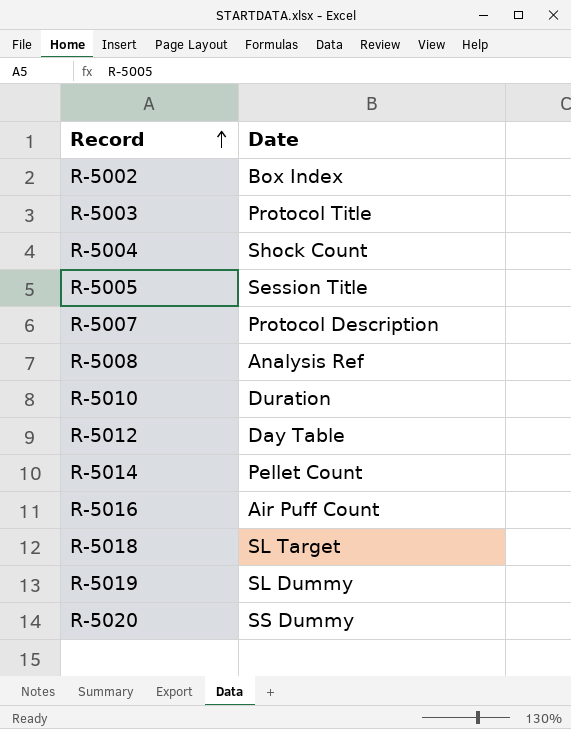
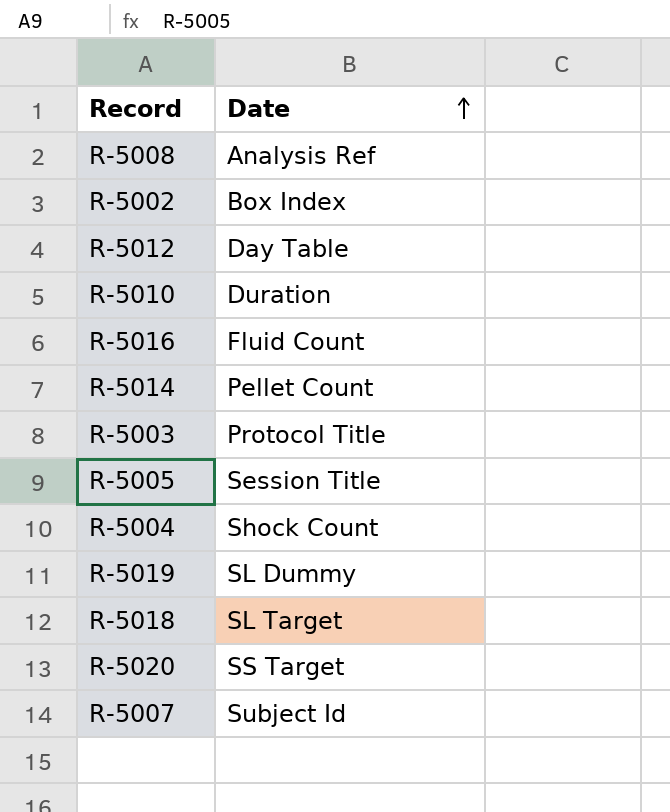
row order: Record ascending -> Date ascending
R-5016 | Date: Air Puff Count -> Fluid Count
R-5020 | Date: SS Dummy -> SS Target
R-5007 | Date: Protocol Description -> Subject Id

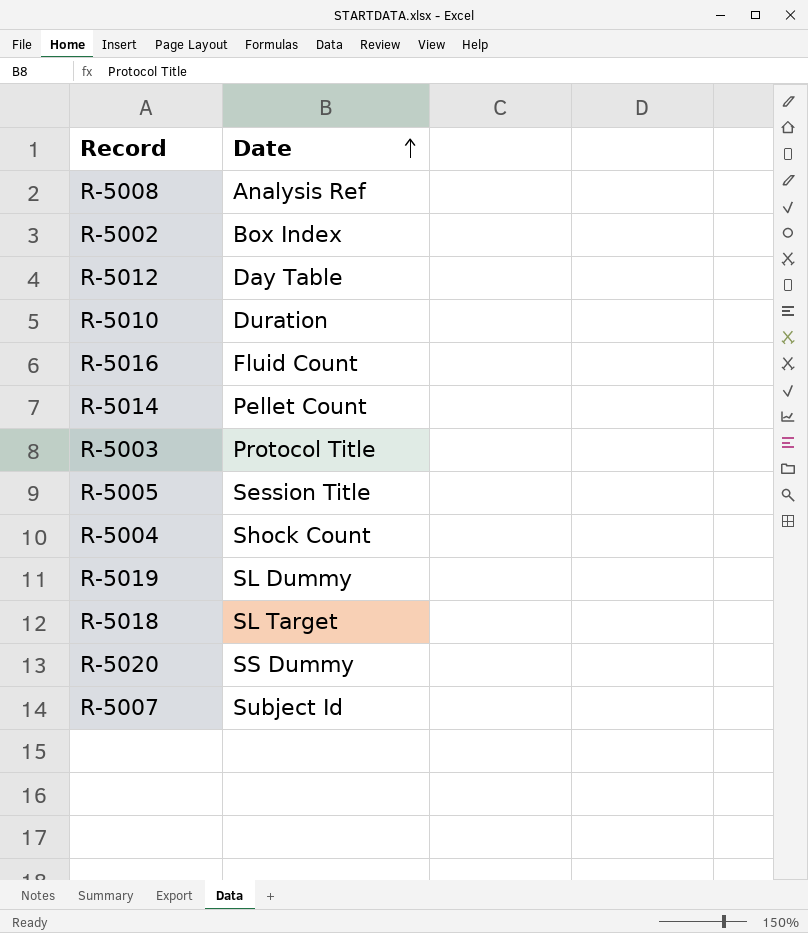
R-5020 | Date: SS Target -> SS Dummy

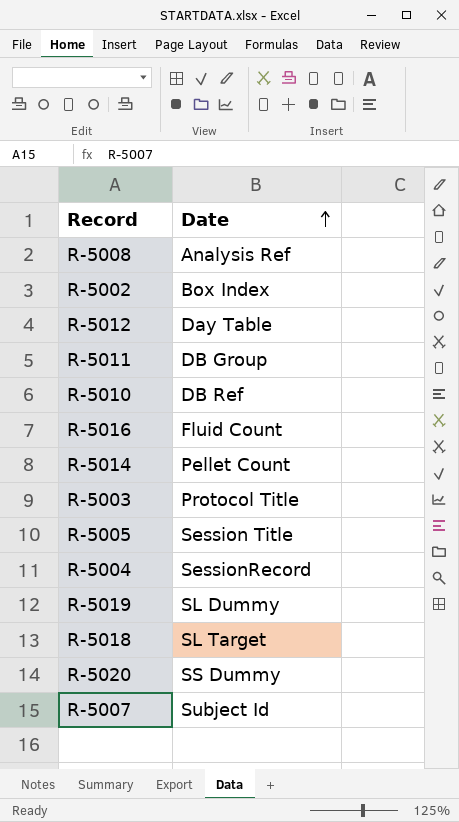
row R-5011: none -> DB Group
R-5010 | Date: Duration -> DB Ref
R-5004 | Date: Shock Count -> SessionRecord

